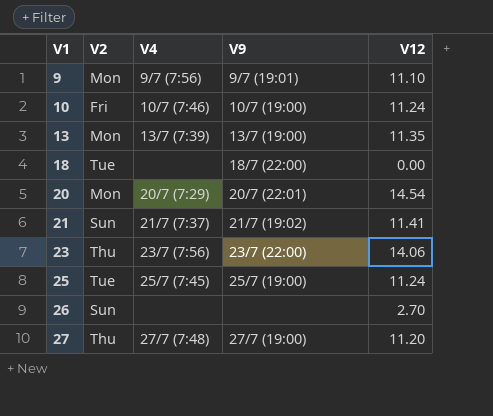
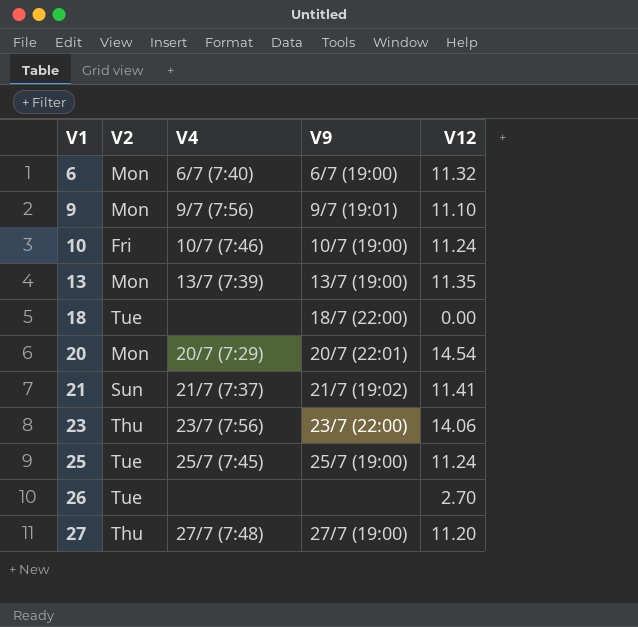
row 6: none -> Mon | 6/7 (7:40) | 6/7 (19:00) | 11.32
26 | V2: Sun -> Tue

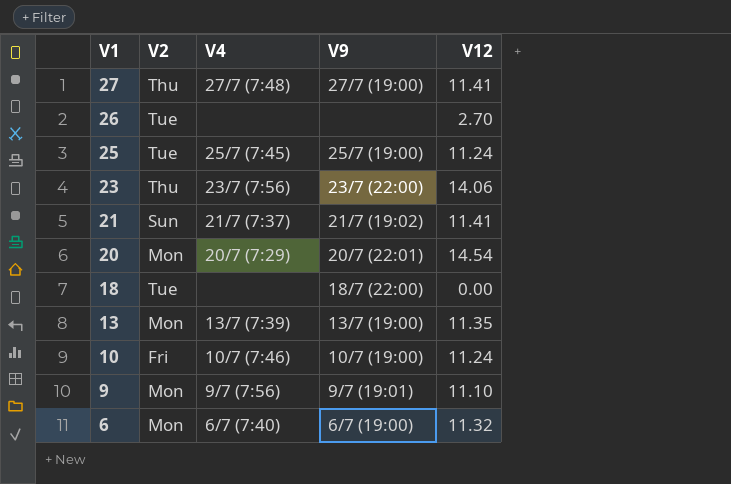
row order: V1 ascending -> V1 descending
27 | V12: 11.20 -> 11.41

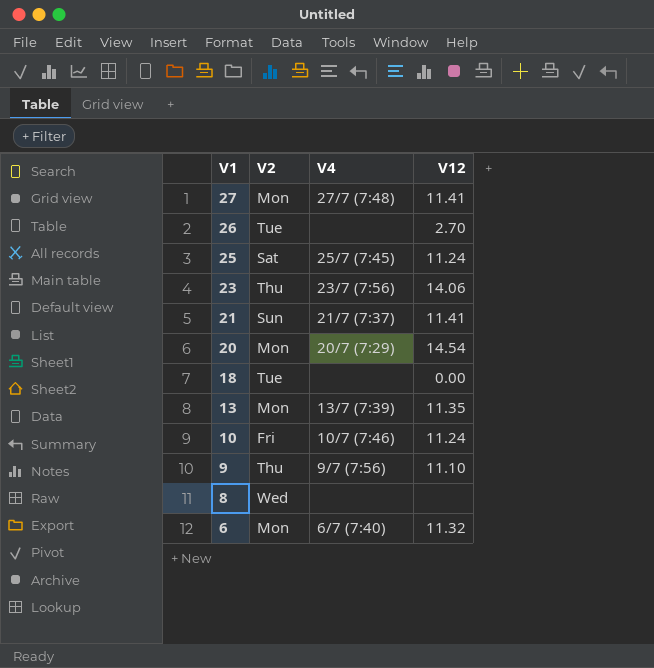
column V9 | position: 4 -> none
27 | V2: Thu -> Mon
25 | V2: Tue -> Sat
9 | V2: Mon -> Thu
row 8: none -> Wed | none | none

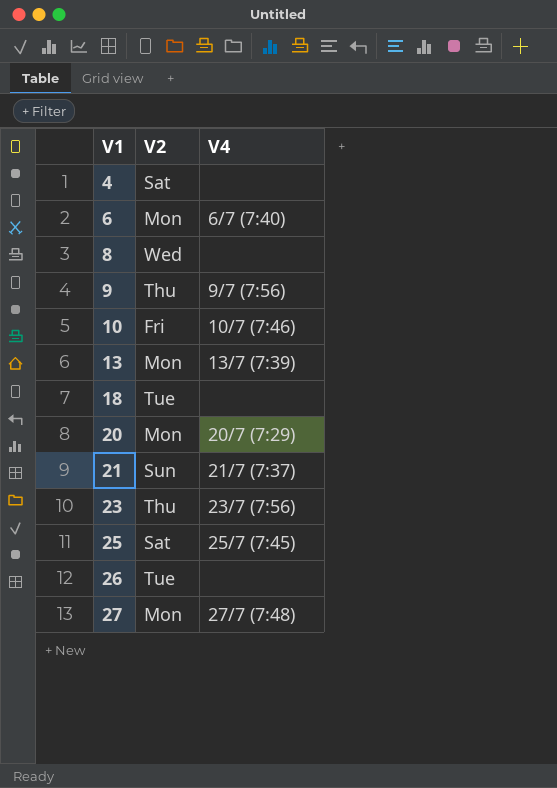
row order: V1 descending -> V1 ascending
column V12 | position: 4 -> none
row 4: none -> Sat | none

